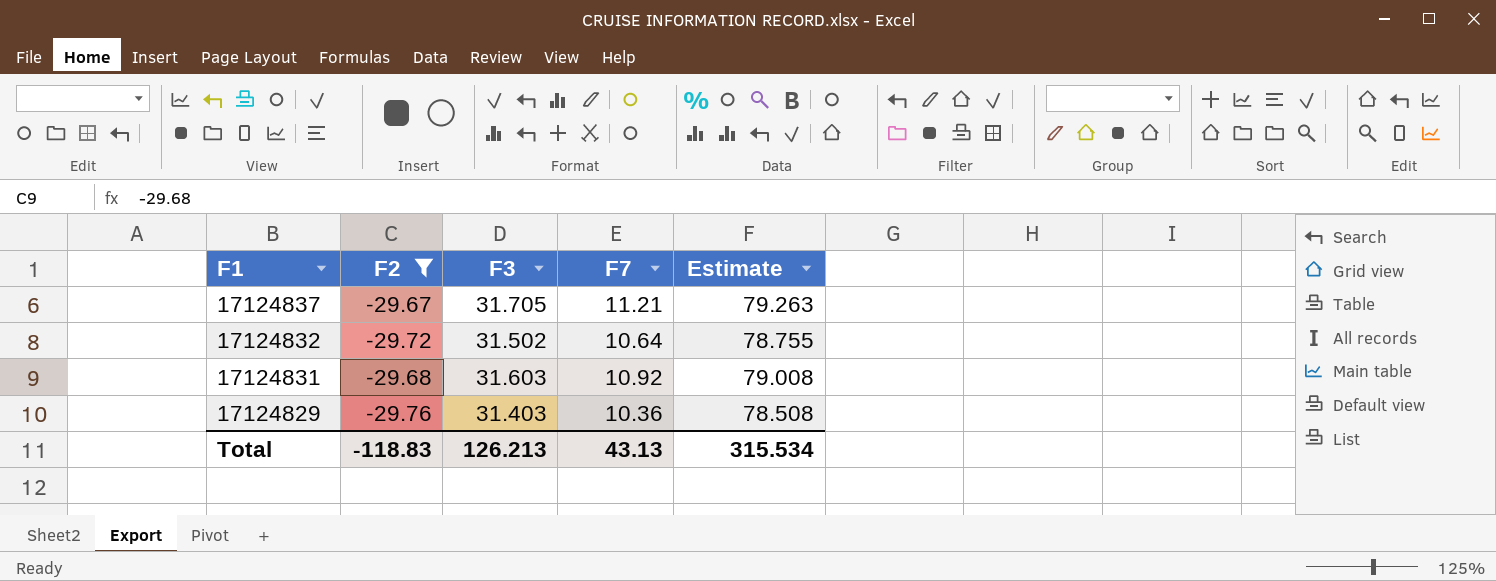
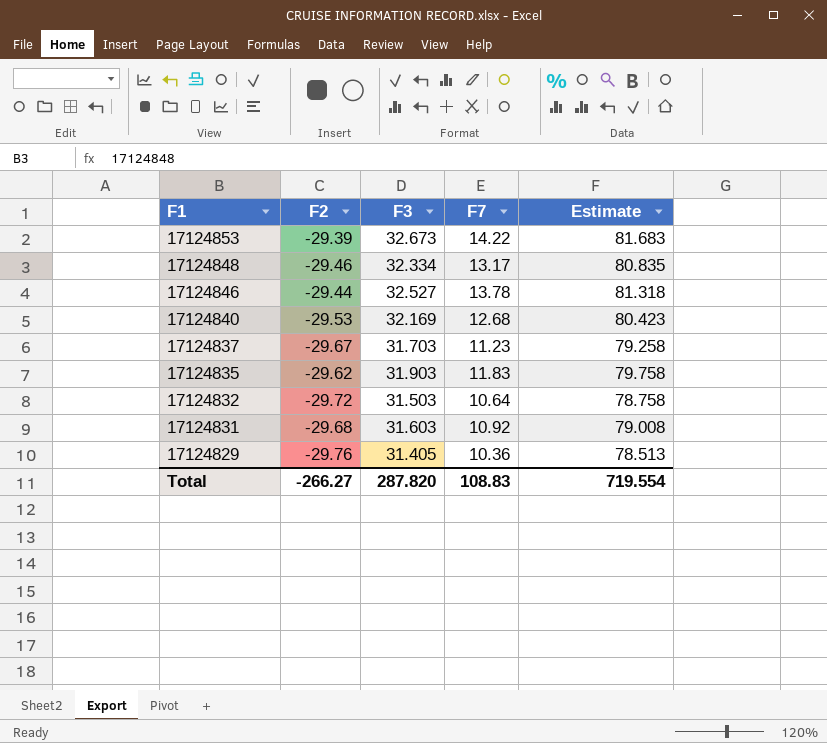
filter: F2 <= -29.67 -> none
17124837 | F3: 31.705 -> 31.703
17124837 | F7: 11.21 -> 11.23
17124837 | Estimate: 79.263 -> 79.258
17124832 | F3: 31.502 -> 31.503
17124832 | Estimate: 78.755 -> 78.758
17124829 | F3: 31.403 -> 31.405
17124829 | Estimate: 78.508 -> 78.513
Total | F2: -118.83 -> -266.27
Total | F3: 126.213 -> 287.820
Total | F7: 43.13 -> 108.83
Total | Estimate: 315.534 -> 719.554

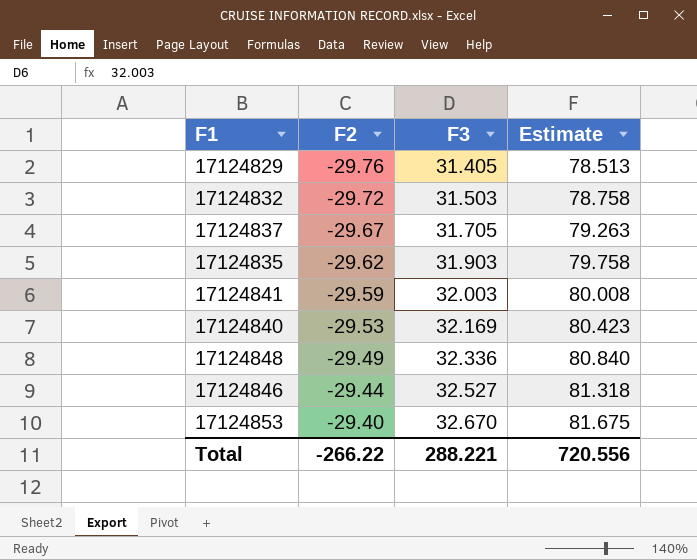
row order: F1 descending -> F2 ascending
column F7 | position: 4 -> none
row 17124831: -29.68 | 31.603 | 10.92 | 79.008 -> none
17124837 | F3: 31.703 -> 31.705
17124837 | Estimate: 79.258 -> 79.263
row 17124841: none -> -29.59 | 32.003 | 80.008
17124848 | F2: -29.46 -> -29.49
17124848 | F3: 32.334 -> 32.336
17124848 | Estimate: 80.835 -> 80.840
17124853 | F2: -29.39 -> -29.40
17124853 | F3: 32.673 -> 32.670
17124853 | Estimate: 81.683 -> 81.675
Total | F2: -266.27 -> -266.22
Total | F3: 287.820 -> 288.221
Total | Estimate: 719.554 -> 720.556

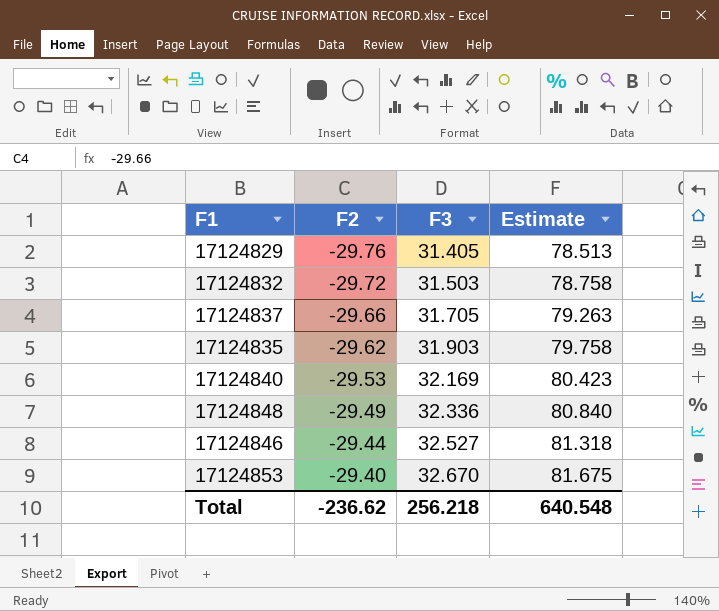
row 17124841: -29.59 | 32.003 | 80.008 -> none
17124837 | F2: -29.67 -> -29.66
Total | F2: -266.22 -> -236.62
Total | F3: 288.221 -> 256.218
Total | Estimate: 720.556 -> 640.548

